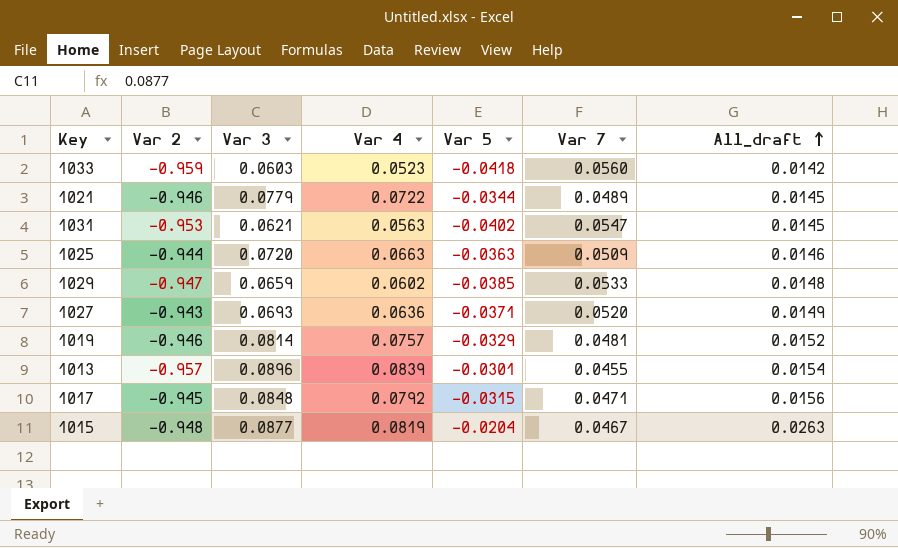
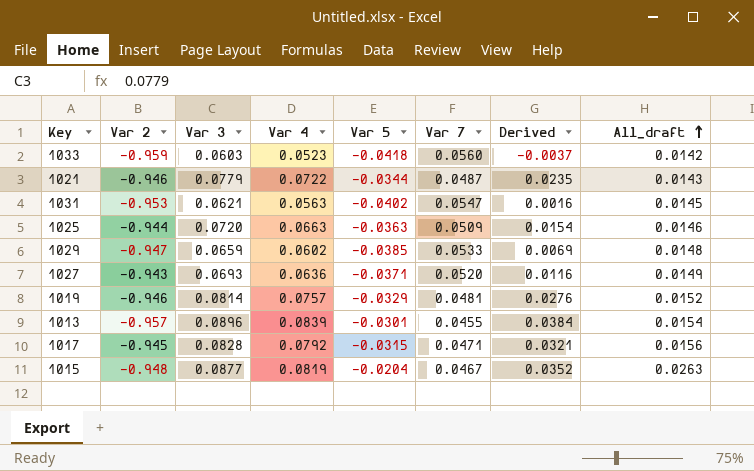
column Derived | formula: none -> [Var 4] - [Var 7]
1021 | Var 7: 0.0489 -> 0.0487
1021 | All_draft: 0.0145 -> 0.0143
1017 | Var 3: 0.0848 -> 0.0828

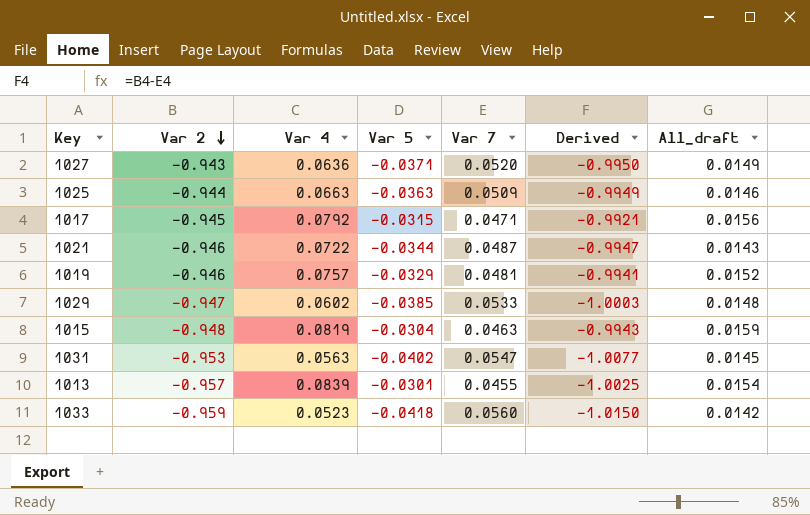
row order: All_draft ascending -> Var 2 descending
column Var 3 | position: 3 -> none
column Derived | formula: [Var 4] - [Var 7] -> [Var 2] - [Var 7]
1015 | Var 5: -0.0204 -> -0.0304
1015 | Var 7: 0.0467 -> 0.0463
1015 | All_draft: 0.0263 -> 0.0159

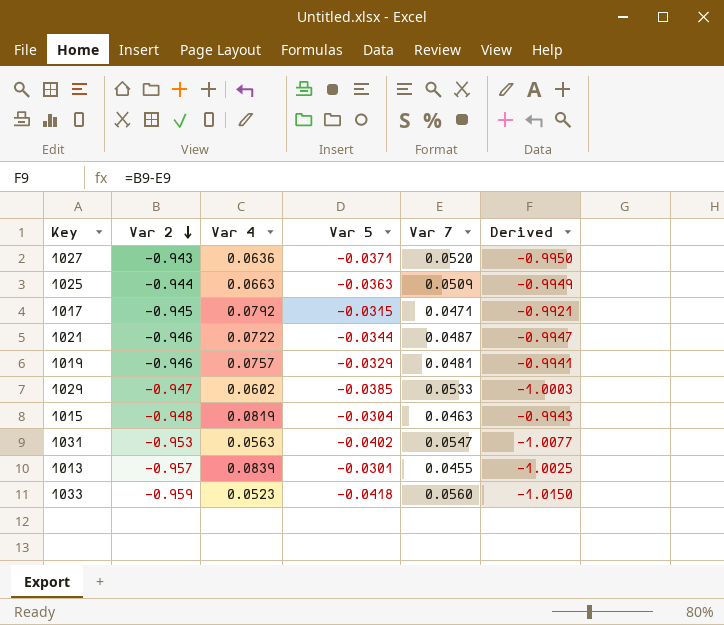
column All_draft | formula: [Var 5] + [Var 7] -> none

